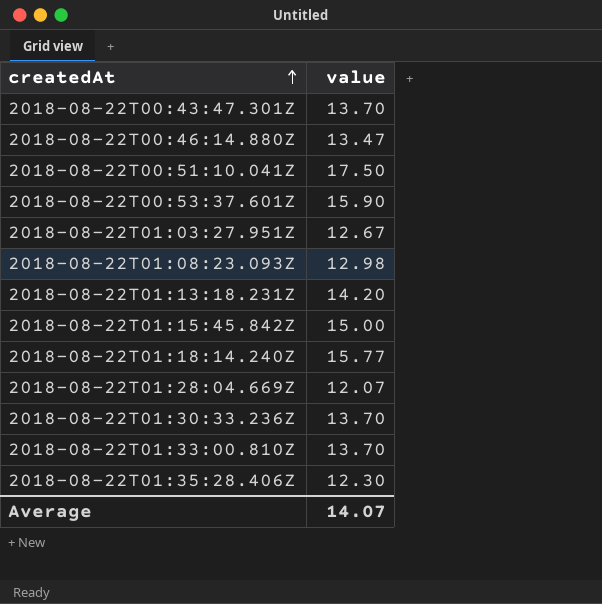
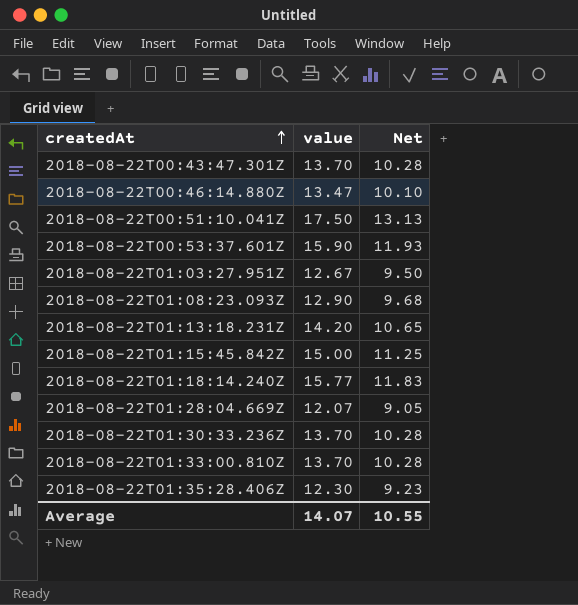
column Net | formula: none -> [value] * 0.75
2018-08-22T01:08:23.093Z | value: 12.98 -> 12.90

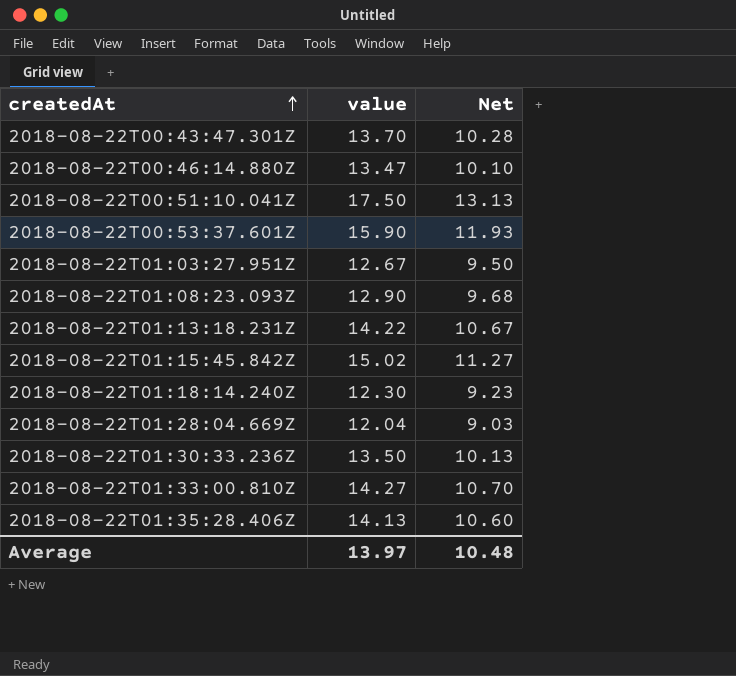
2018-08-22T01:13:18.231Z | value: 14.20 -> 14.22
2018-08-22T01:13:18.231Z | Net: 10.65 -> 10.67
2018-08-22T01:15:45.842Z | value: 15.00 -> 15.02
2018-08-22T01:15:45.842Z | Net: 11.25 -> 11.27
2018-08-22T01:18:14.240Z | value: 15.77 -> 12.30
2018-08-22T01:18:14.240Z | Net: 11.83 -> 9.23
2018-08-22T01:28:04.669Z | value: 12.07 -> 12.04
2018-08-22T01:28:04.669Z | Net: 9.05 -> 9.03
2018-08-22T01:30:33.236Z | value: 13.70 -> 13.50
2018-08-22T01:30:33.236Z | Net: 10.28 -> 10.13
2018-08-22T01:33:00.810Z | value: 13.70 -> 14.27
2018-08-22T01:33:00.810Z | Net: 10.28 -> 10.70
2018-08-22T01:35:28.406Z | value: 12.30 -> 14.13
2018-08-22T01:35:28.406Z | Net: 9.23 -> 10.60
Average | value: 14.07 -> 13.97
Average | Net: 10.55 -> 10.48

